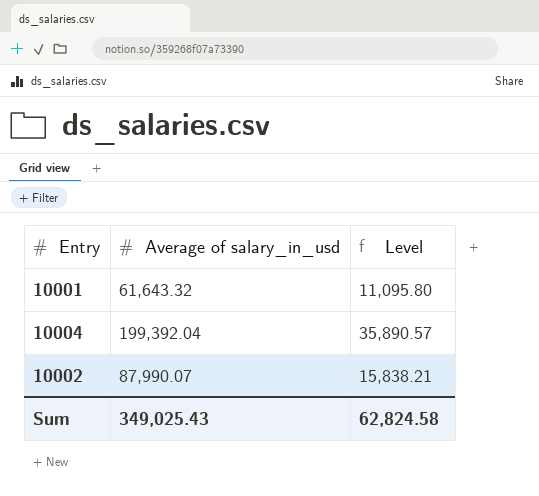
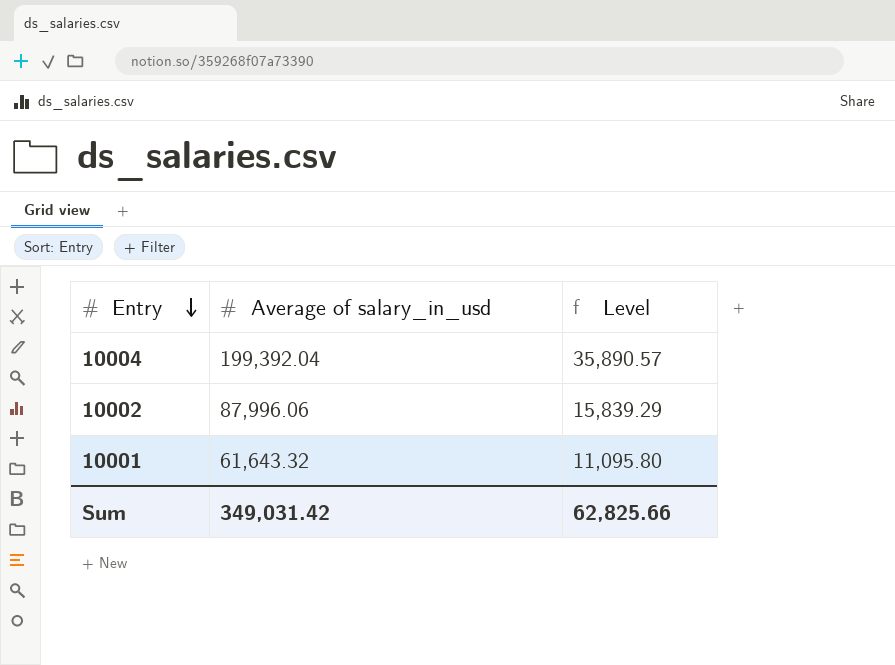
row order: none -> Entry descending
10002 | Average of salary_in_usd: 87,990.07 -> 87,996.06
10002 | Level: 15,838.21 -> 15,839.29
Sum | Average of salary_in_usd: 349,025.43 -> 349,031.42
Sum | Level: 62,824.58 -> 62,825.66

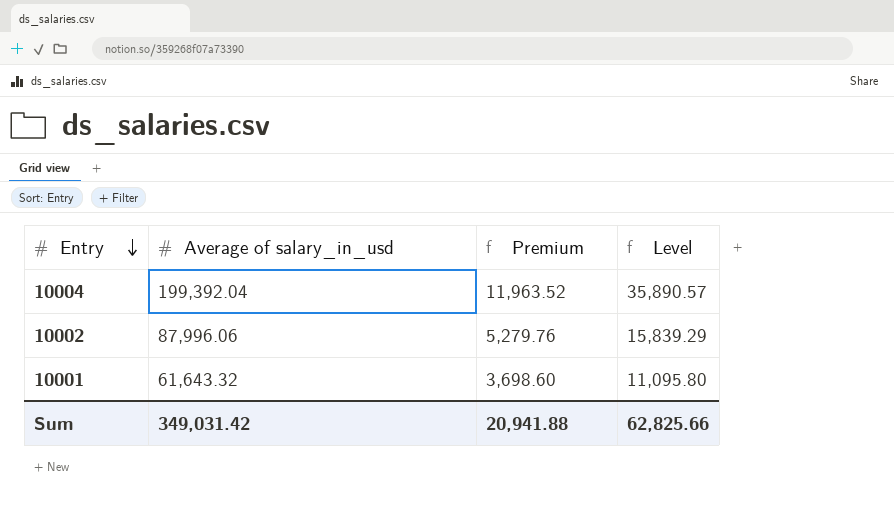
column Premium | formula: none -> [Average of salary_in_usd] * 0.06

